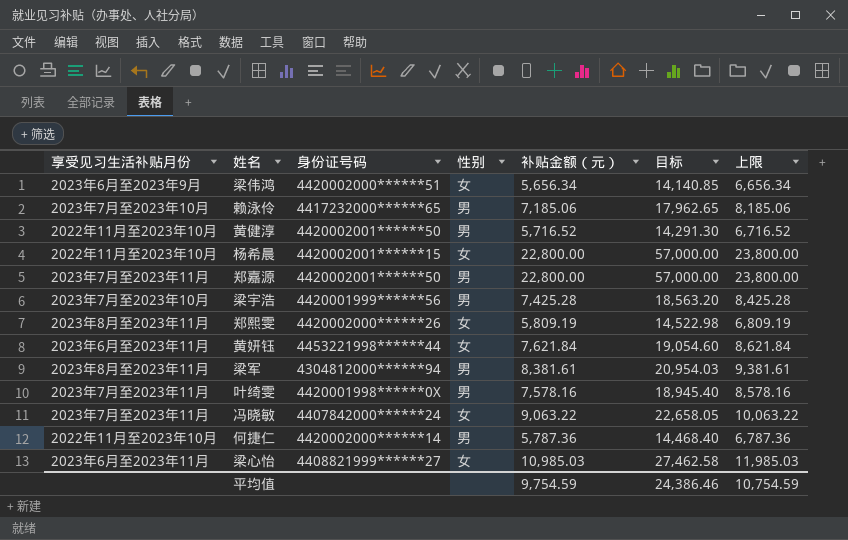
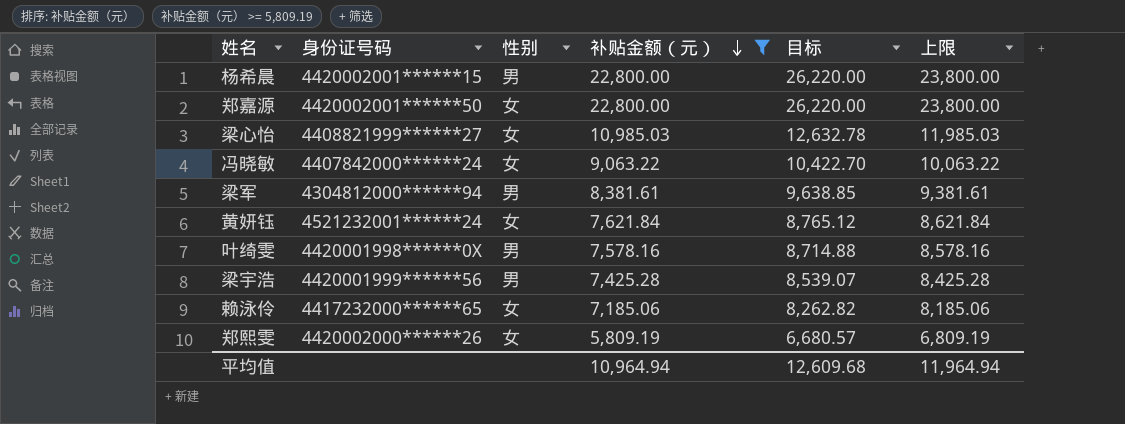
filter: none -> 补贴金额（元） >= 5,809.19
row order: none -> 补贴金额（元） descending
column 享受见习生活补贴月份 | position: 1 -> none
column 目标 | formula: [补贴金额（元）] * 2.5 -> [补贴金额（元）] * 1.15
杨希晨 | 性别: 女 -> 男
郑嘉源 | 性别: 男 -> 女
黄妍钰 | 身份证号码: 4453221998******44 -> 4521232001******24
赖泳伶 | 性别: 男 -> 女
平均值 | 补贴金额（元）: 9,754.59 -> 10,964.94
平均值 | 目标: 24,386.46 -> 12,609.68
平均值 | 上限: 10,754.59 -> 11,964.94

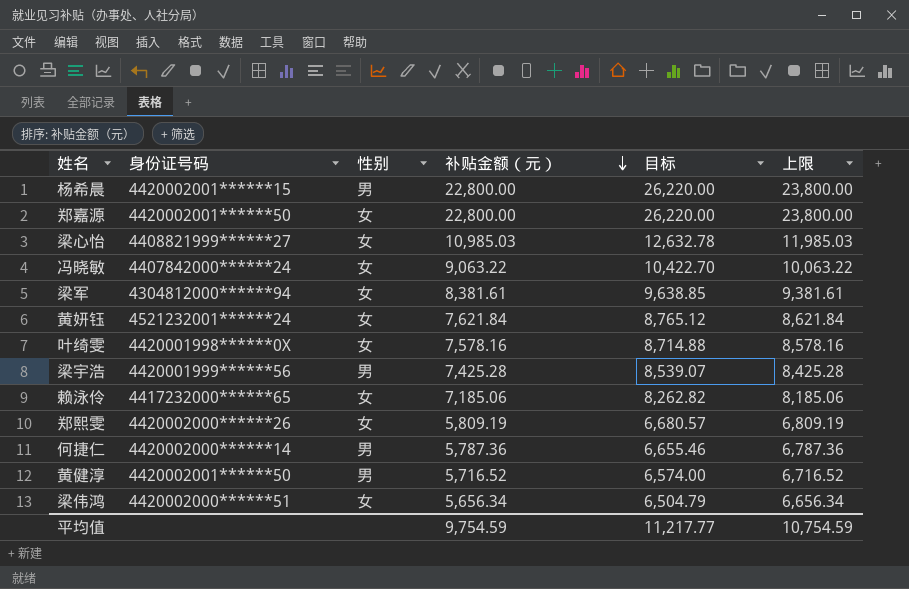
filter: 补贴金额（元） >= 5,809.19 -> none
梁军 | 性别: 男 -> 女
叶绮雯 | 性别: 男 -> 女
平均值 | 补贴金额（元）: 10,964.94 -> 9,754.59
平均值 | 目标: 12,609.68 -> 11,217.77
平均值 | 上限: 11,964.94 -> 10,754.59

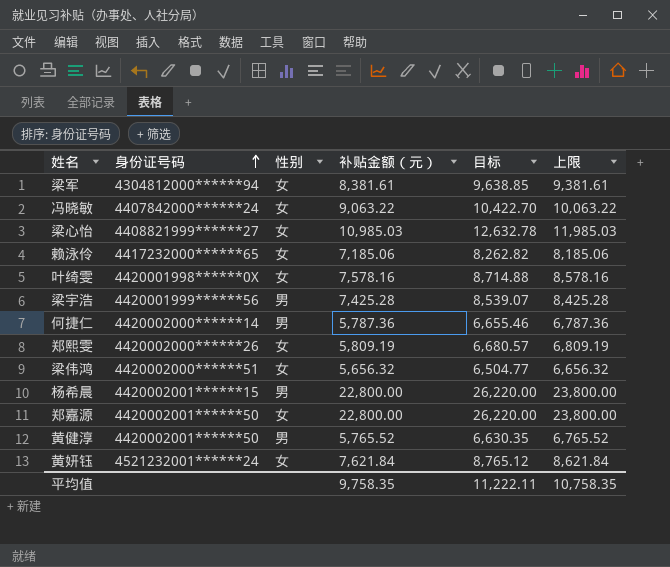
row order: 补贴金额（元） descending -> 身份证号码 ascending
梁伟鸿 | 补贴金额（元）: 5,656.34 -> 5,656.32
梁伟鸿 | 目标: 6,504.79 -> 6,504.77
梁伟鸿 | 上限: 6,656.34 -> 6,656.32
黄健淳 | 补贴金额（元）: 5,716.52 -> 5,765.52
黄健淳 | 目标: 6,574.00 -> 6,630.35
黄健淳 | 上限: 6,716.52 -> 6,765.52
平均值 | 补贴金额（元）: 9,754.59 -> 9,758.35
平均值 | 目标: 11,217.77 -> 11,222.11
平均值 | 上限: 10,754.59 -> 10,758.35

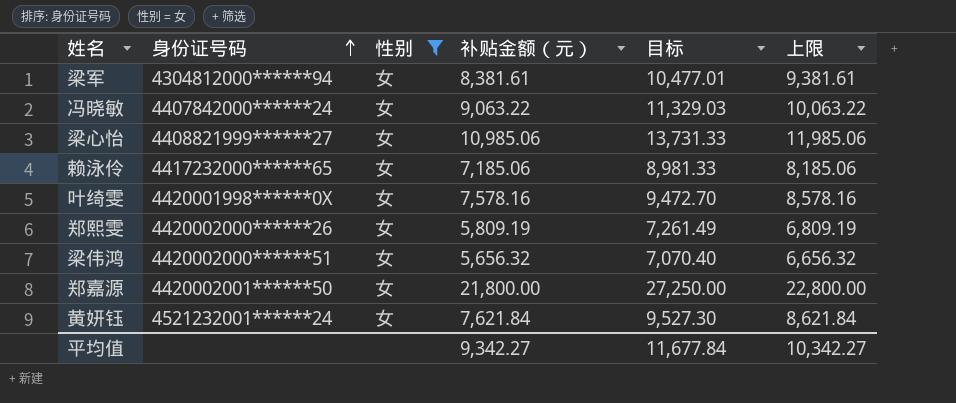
filter: none -> 性别 = 女
column 目标 | formula: [补贴金额（元）] * 1.15 -> [补贴金额（元）] * 1.25
梁心怡 | 补贴金额（元）: 10,985.03 -> 10,985.06
梁心怡 | 上限: 11,985.03 -> 11,985.06
郑嘉源 | 补贴金额（元）: 22,800.00 -> 21,800.00
郑嘉源 | 上限: 23,800.00 -> 22,800.00
平均值 | 补贴金额（元）: 9,758.35 -> 9,342.27
平均值 | 目标: 11,222.11 -> 11,677.84
平均值 | 上限: 10,758.35 -> 10,342.27

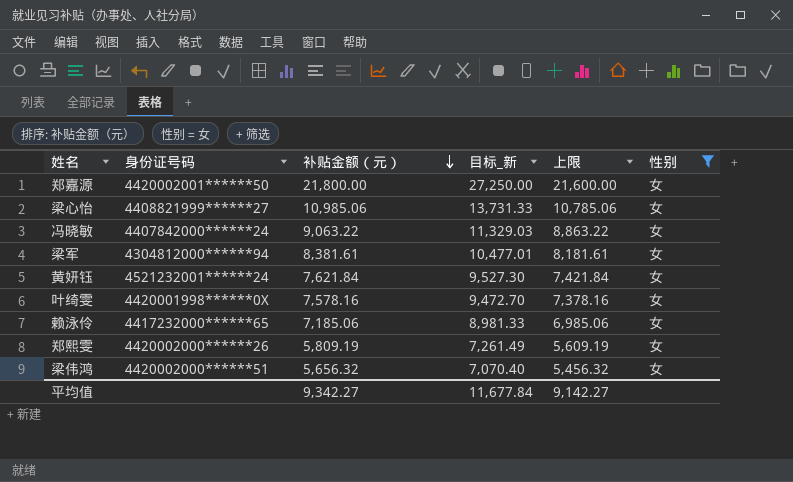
row order: 身份证号码 ascending -> 补贴金额（元） descending
column name: 目标 -> 目标_新
column 上限 | formula: [补贴金额（元）] + 1000 -> [补贴金额（元）] - 200
column 性别 | position: 3 -> 6
平均值 | 上限: 10,342.27 -> 9,142.27

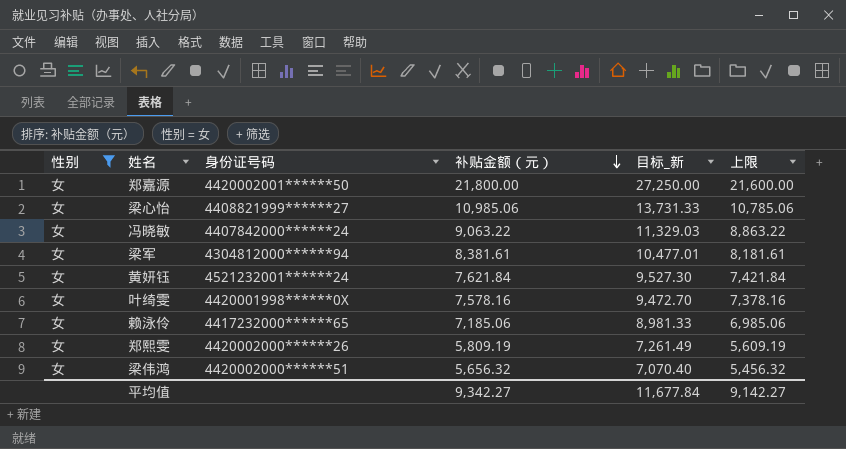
column 性别 | position: 6 -> 1

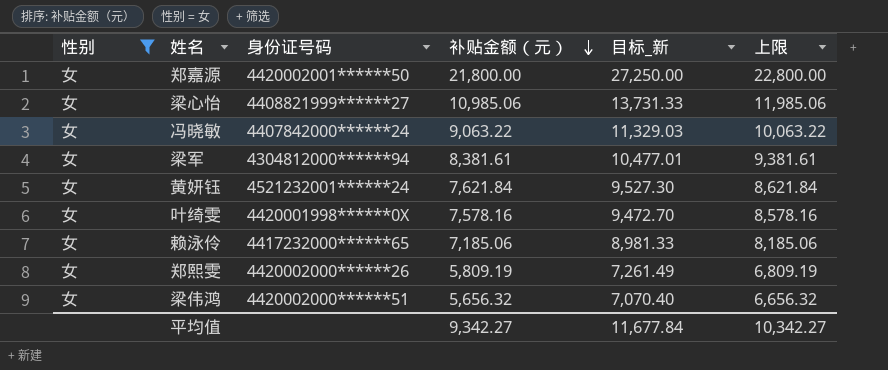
column 上限 | formula: [补贴金额（元）] - 200 -> [补贴金额（元）] + 1000
平均值 | 上限: 9,142.27 -> 10,342.27

